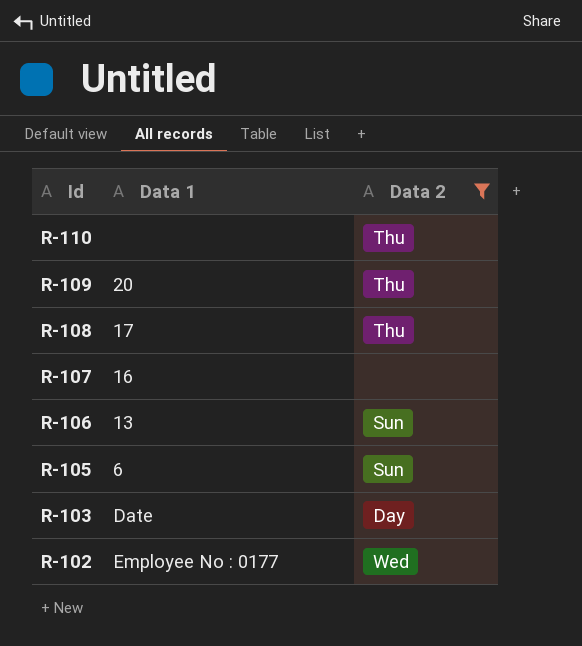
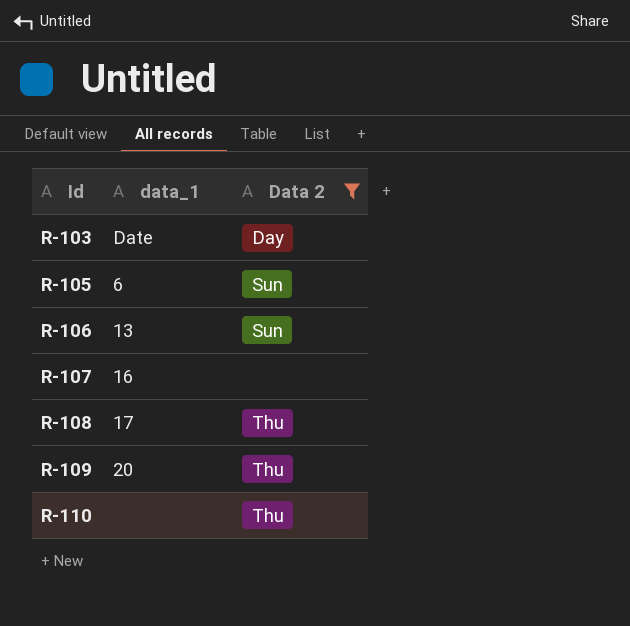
row order: Id descending -> Id ascending
column name: Data 1 -> data_1
row R-102: Employee No : 0177 | Wed -> none

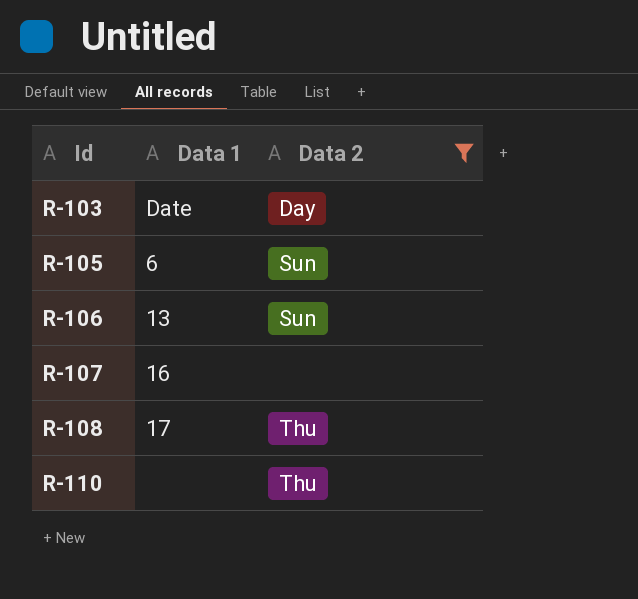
column name: data_1 -> Data 1
row R-109: 20 | Thu -> none

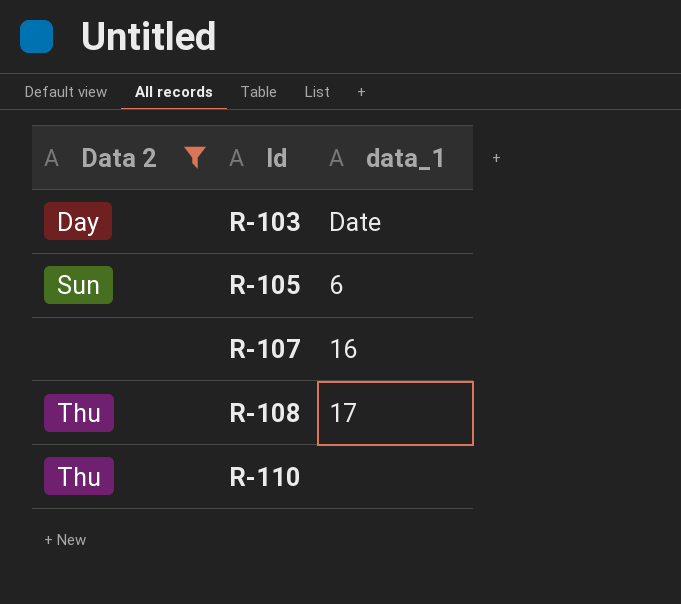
column Data 2 | position: 3 -> 1
column name: Data 1 -> data_1
row R-106: 13 | Sun -> none

